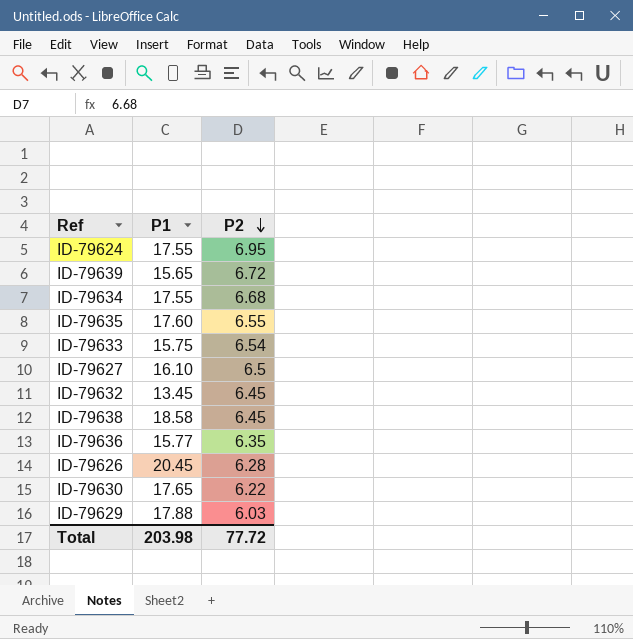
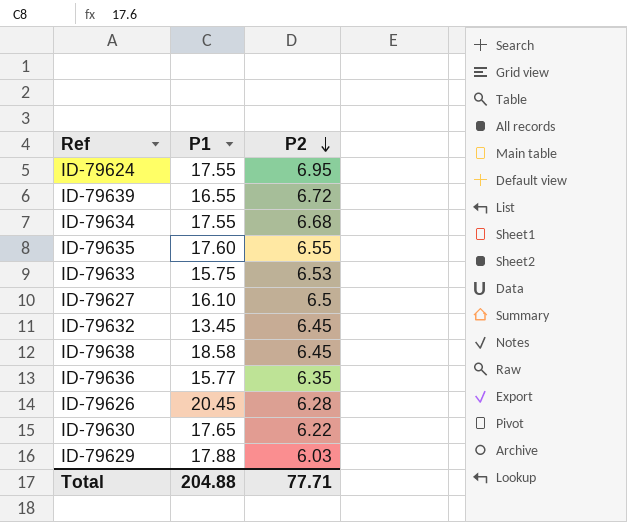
ID-79639 | P1: 15.65 -> 16.55
ID-79633 | P2: 6.54 -> 6.53
Total | P1: 203.98 -> 204.88
Total | P2: 77.72 -> 77.71

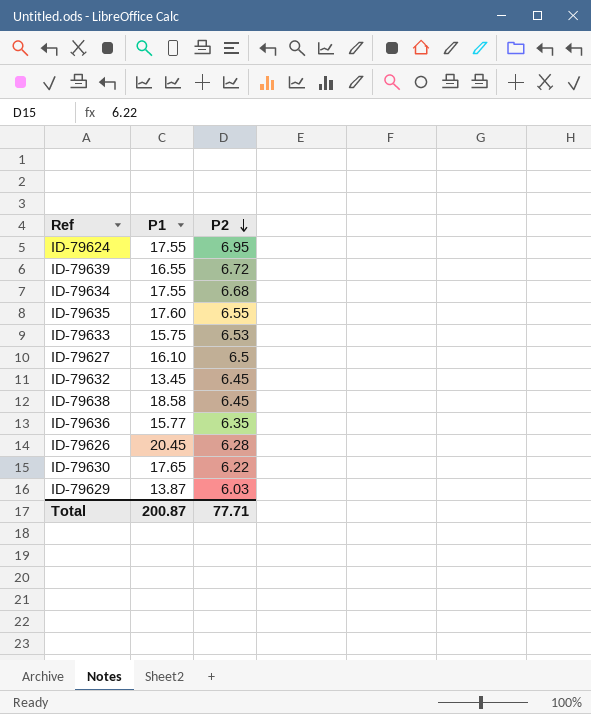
ID-79629 | P1: 17.88 -> 13.87
Total | P1: 204.88 -> 200.87

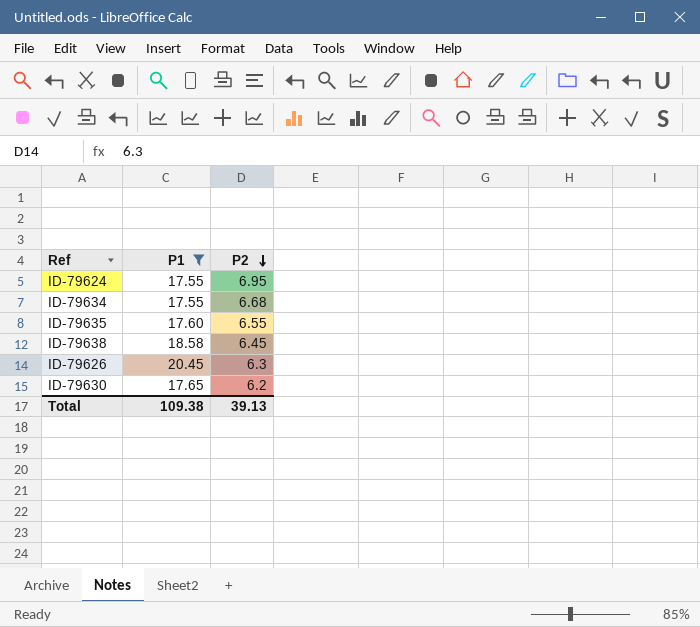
filter: none -> P1 >= 17.55
ID-79626 | P2: 6.28 -> 6.3
ID-79630 | P2: 6.22 -> 6.2
Total | P1: 200.87 -> 109.38
Total | P2: 77.71 -> 39.13

